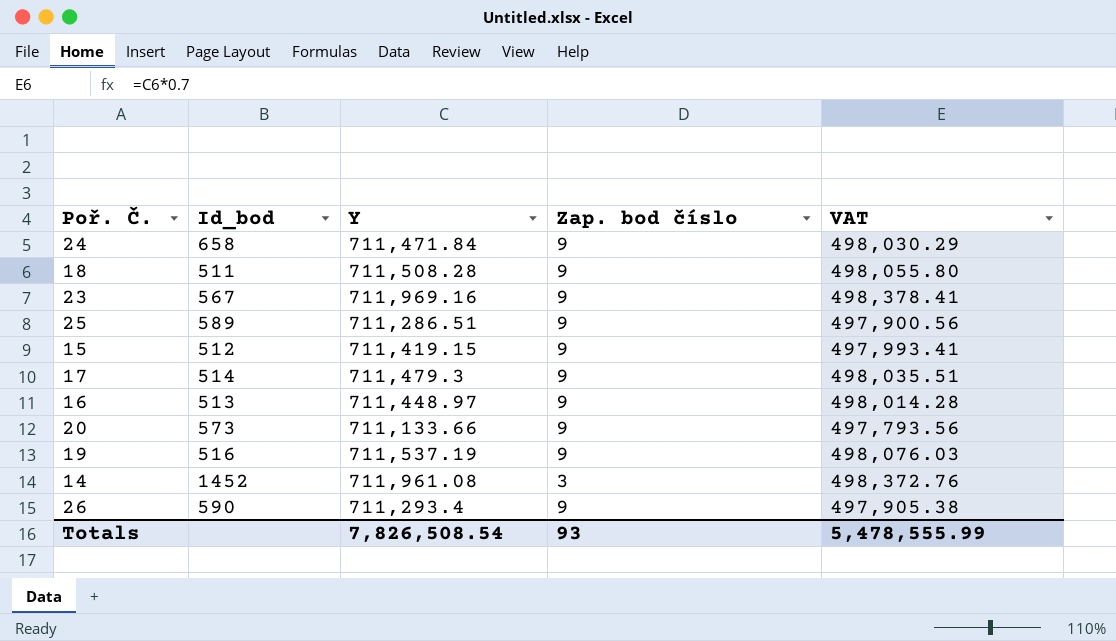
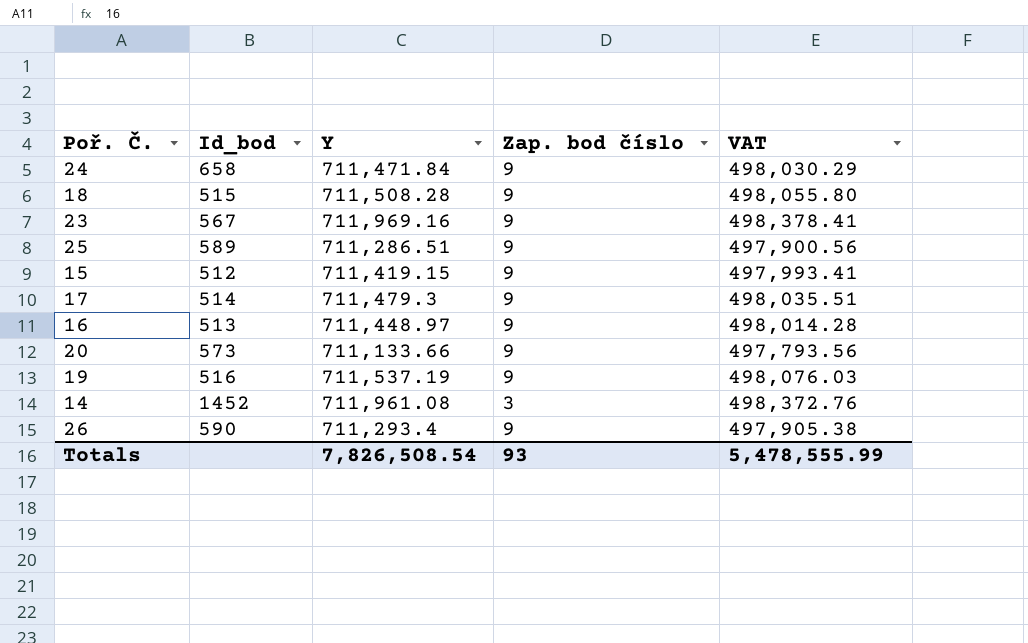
18 | Id_bod: 511 -> 515

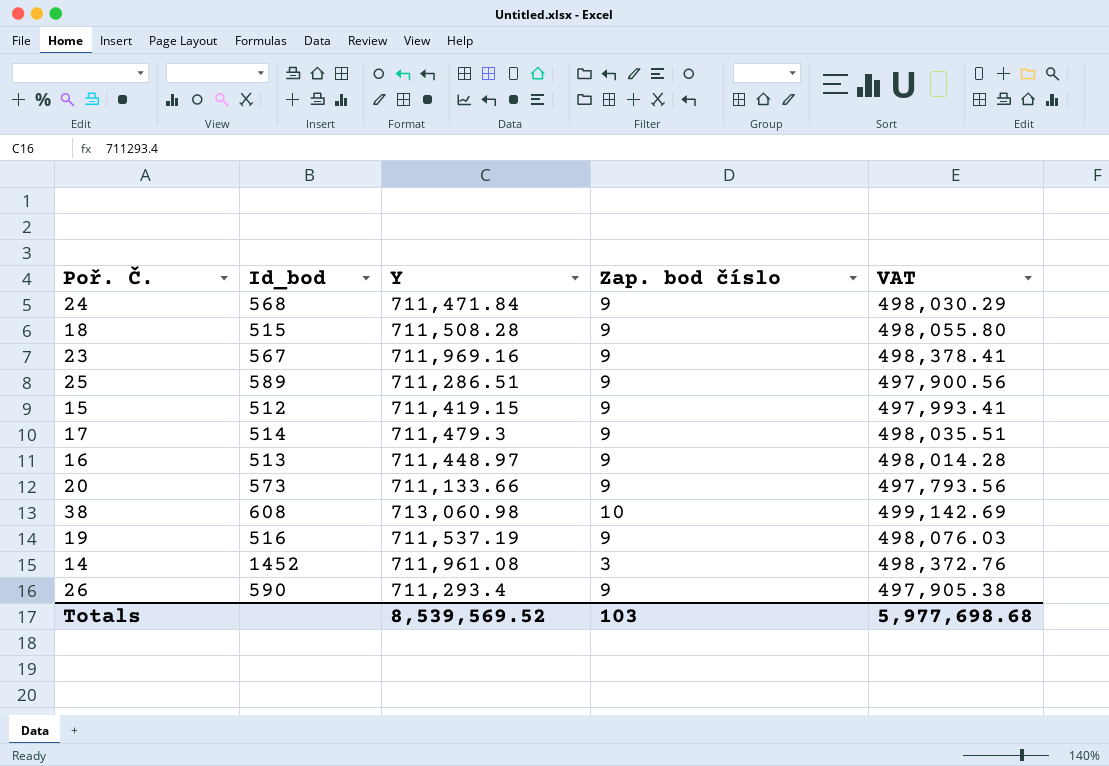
24 | Id_bod: 658 -> 568
row 38: none -> 608 | 713,060.98 | 10 | 499,142.69
Totals | Y: 7,826,508.54 -> 8,539,569.52
Totals | Zap. bod číslo: 93 -> 103
Totals | VAT: 5,478,555.99 -> 5,977,698.68

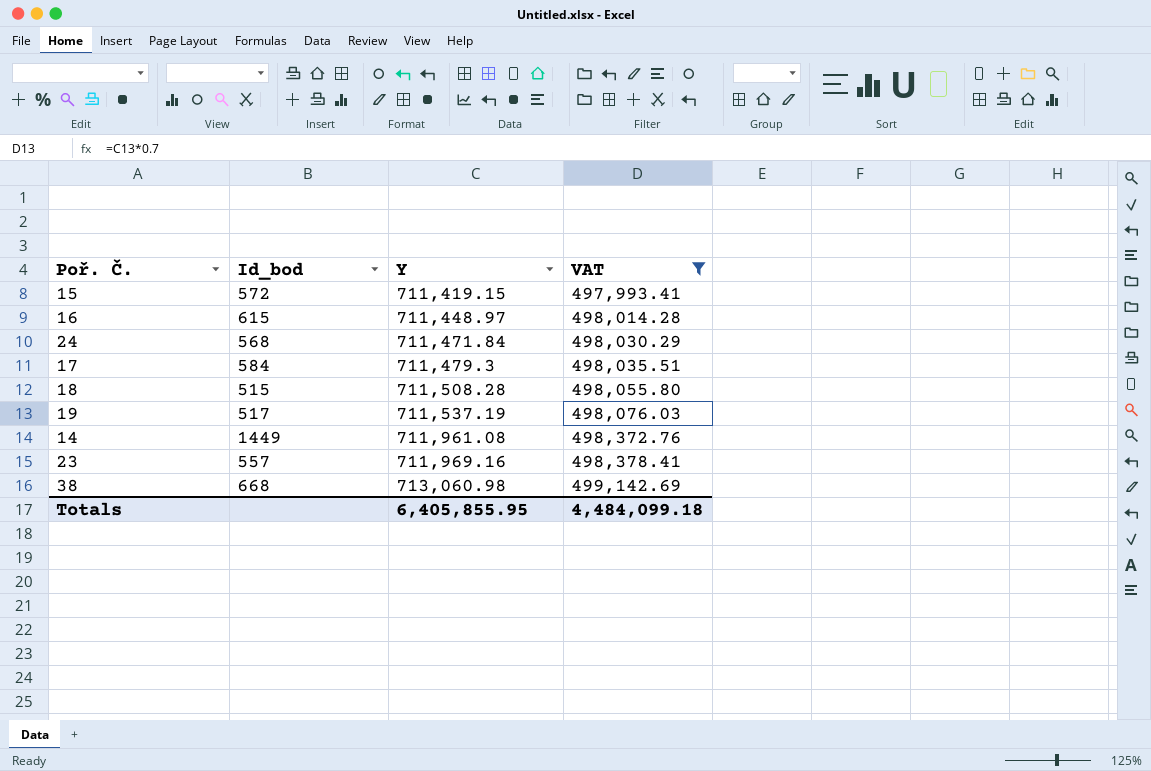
filter: none -> VAT >= 497,993.41
row order: none -> Y ascending
column Zap. bod číslo | position: 4 -> none
15 | Id_bod: 512 -> 572
16 | Id_bod: 513 -> 615
17 | Id_bod: 514 -> 584
19 | Id_bod: 516 -> 517
14 | Id_bod: 1452 -> 1449
23 | Id_bod: 567 -> 557
38 | Id_bod: 608 -> 668
Totals | Y: 8,539,569.52 -> 6,405,855.95
Totals | VAT: 5,977,698.68 -> 4,484,099.18

